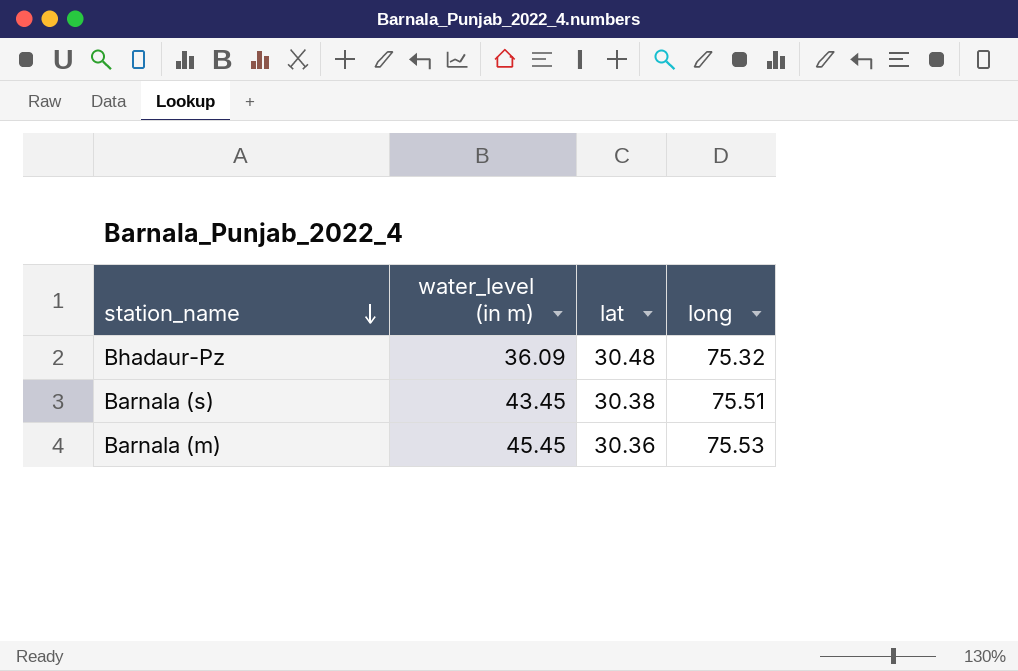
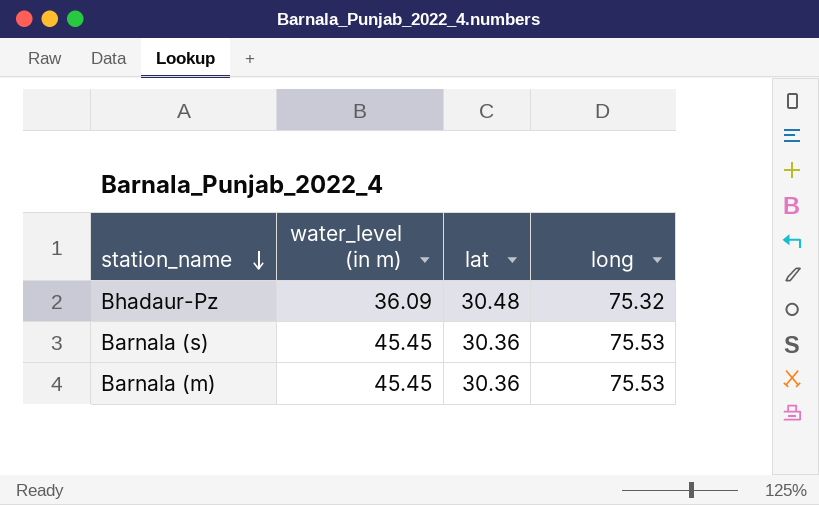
Barnala (s) | water_level (in m): 43.45 -> 45.45
Barnala (s) | lat: 30.38 -> 30.36
Barnala (s) | long: 75.51 -> 75.53

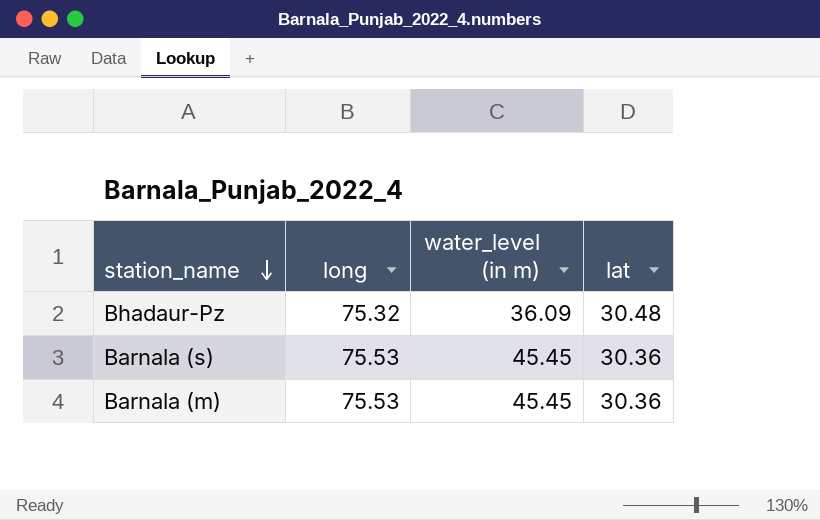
column long | position: 4 -> 2

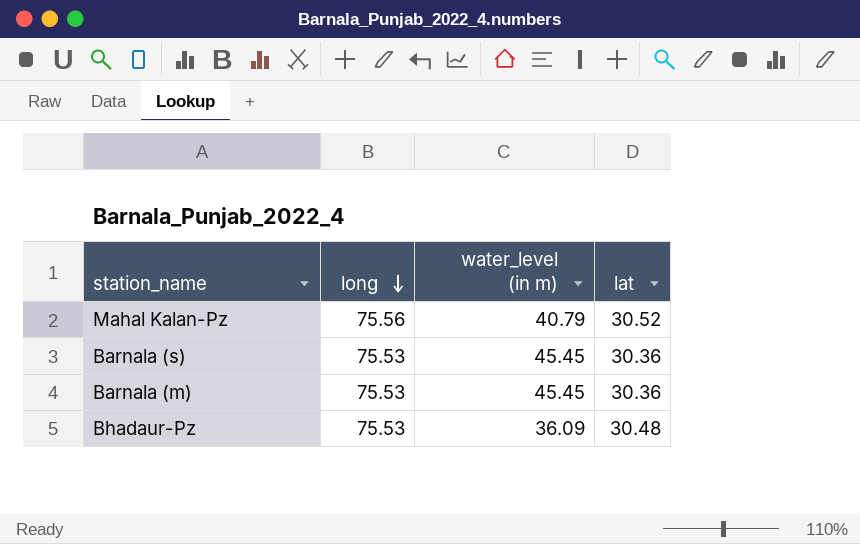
row order: station_name descending -> long descending
row Mahal Kalan-Pz: none -> 75.56 | 40.79 | 30.52
Bhadaur-Pz | long: 75.32 -> 75.53

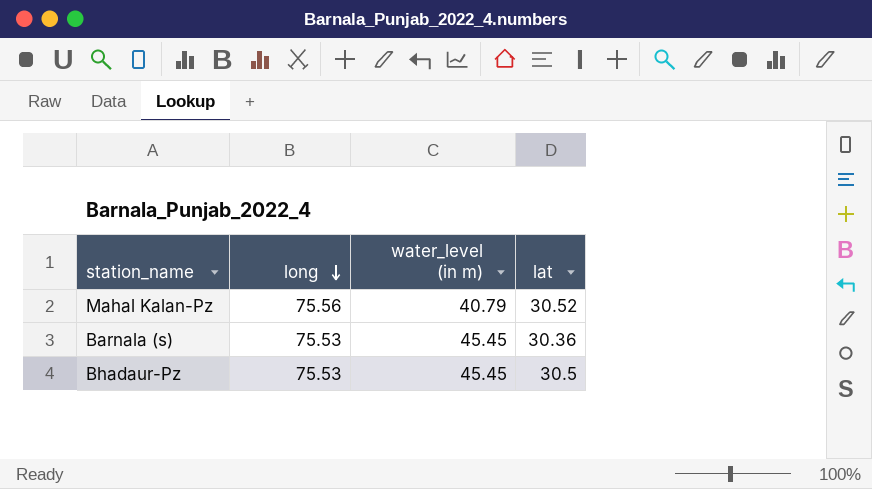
row Barnala (m): 75.53 | 45.45 | 30.36 -> none
Bhadaur-Pz | water_level (in m): 36.09 -> 45.45
Bhadaur-Pz | lat: 30.48 -> 30.5

